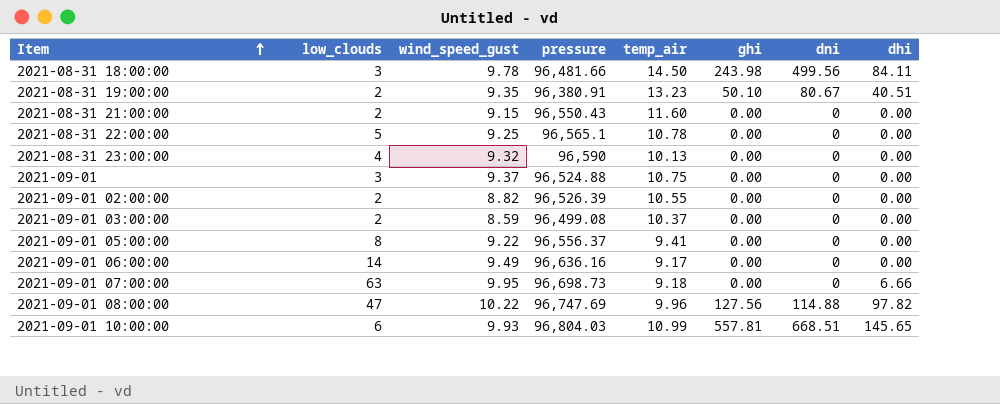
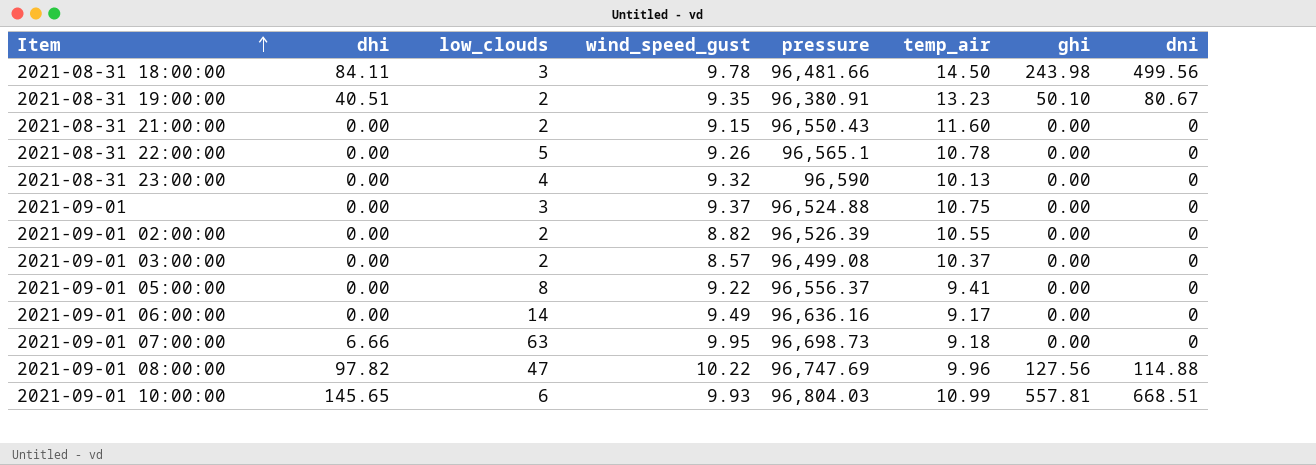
column dhi | position: 8 -> 2
2021-08-31 22:00:00 | wind_speed_gust: 9.25 -> 9.26
2021-09-01 03:00:00 | wind_speed_gust: 8.59 -> 8.57

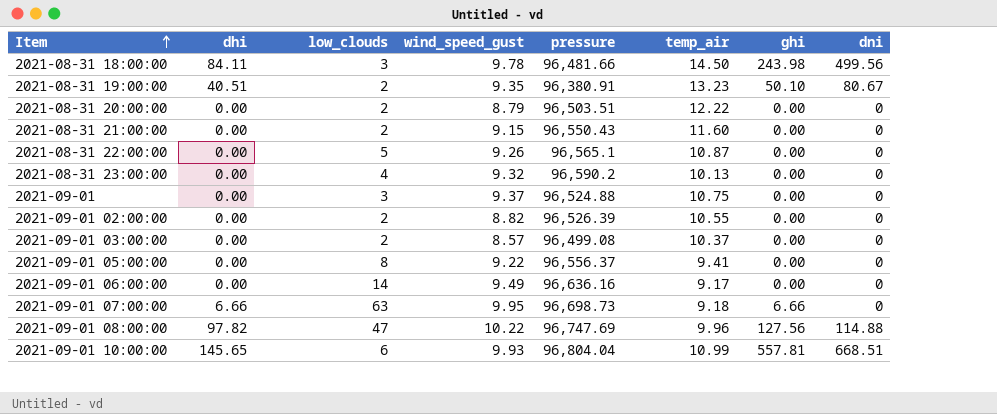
row 2021-08-31 20:00:00: none -> 0.00 | 2 | 8.79 | 96,503.51 | 12.22 | 0.00 | 0
2021-08-31 22:00:00 | temp_air: 10.78 -> 10.87
2021-08-31 23:00:00 | pressure: 96,590 -> 96,590.2
2021-09-01 07:00:00 | ghi: 0.00 -> 6.66
2021-09-01 10:00:00 | pressure: 96,804.03 -> 96,804.04

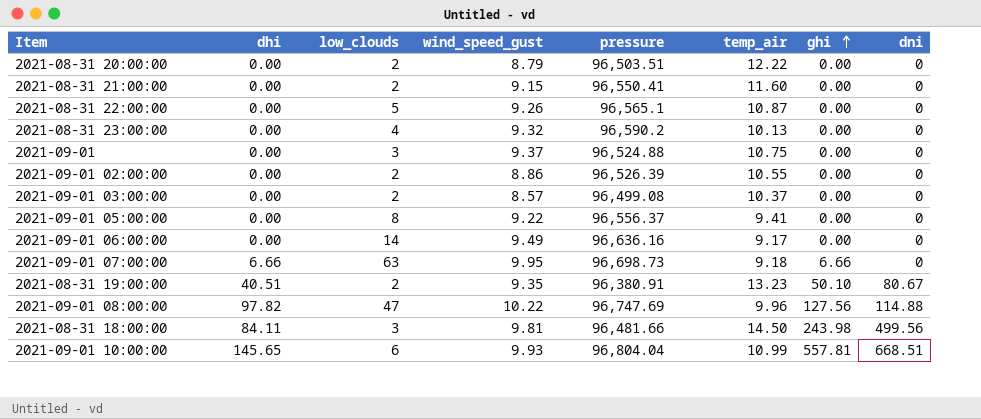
row order: Item ascending -> ghi ascending
2021-08-31 21:00:00 | pressure: 96,550.43 -> 96,550.41
2021-09-01 02:00:00 | wind_speed_gust: 8.82 -> 8.86
2021-08-31 18:00:00 | wind_speed_gust: 9.78 -> 9.81

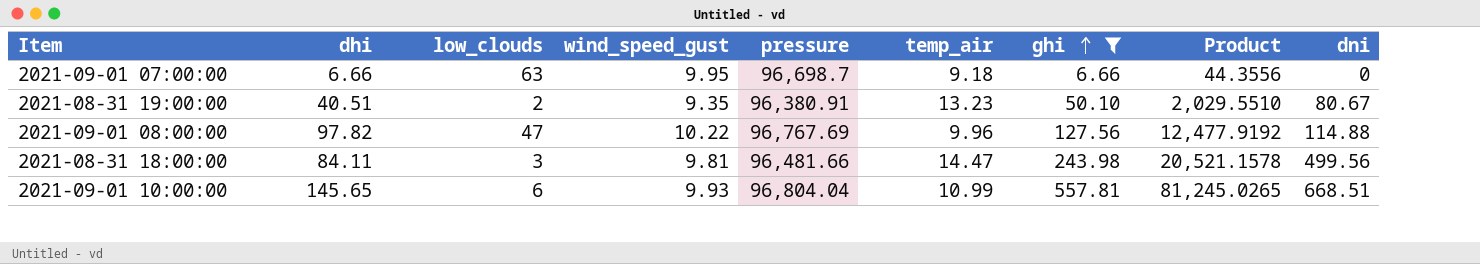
filter: none -> ghi != 0.00
column Product | formula: none -> [dhi] * [ghi]
2021-09-01 07:00:00 | pressure: 96,698.73 -> 96,698.7
2021-09-01 08:00:00 | pressure: 96,747.69 -> 96,767.69
2021-08-31 18:00:00 | temp_air: 14.50 -> 14.47

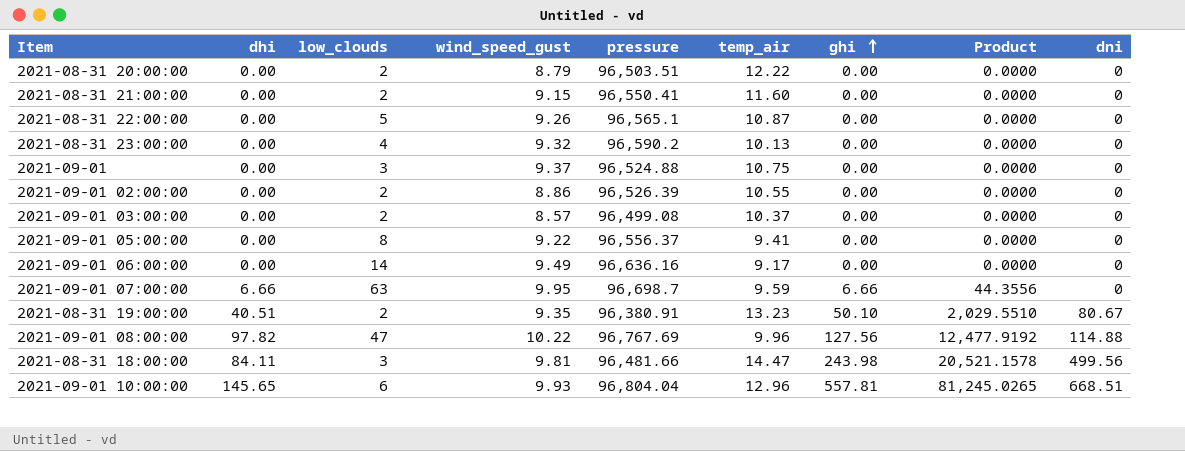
filter: ghi != 0.00 -> none
2021-09-01 07:00:00 | temp_air: 9.18 -> 9.59
2021-09-01 10:00:00 | temp_air: 10.99 -> 12.96

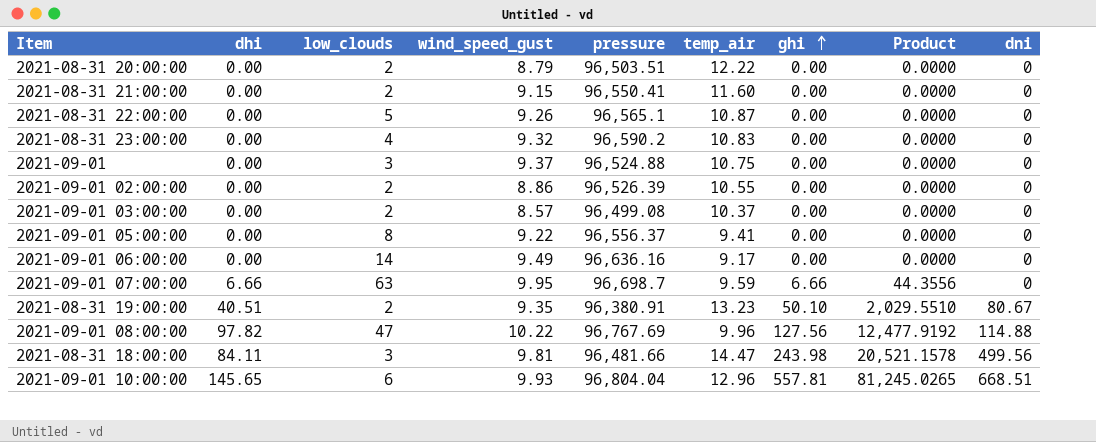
2021-08-31 23:00:00 | temp_air: 10.13 -> 10.83

